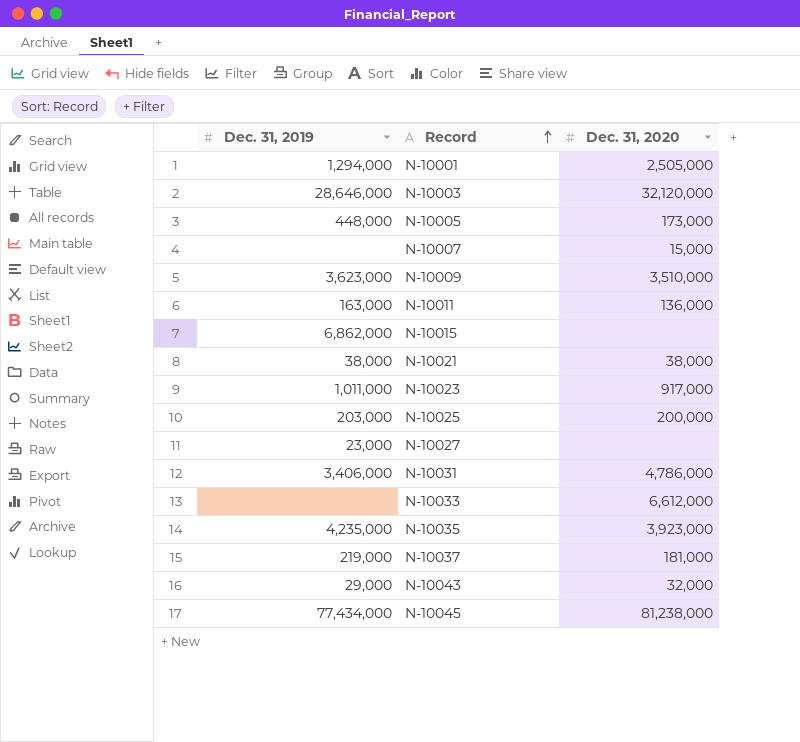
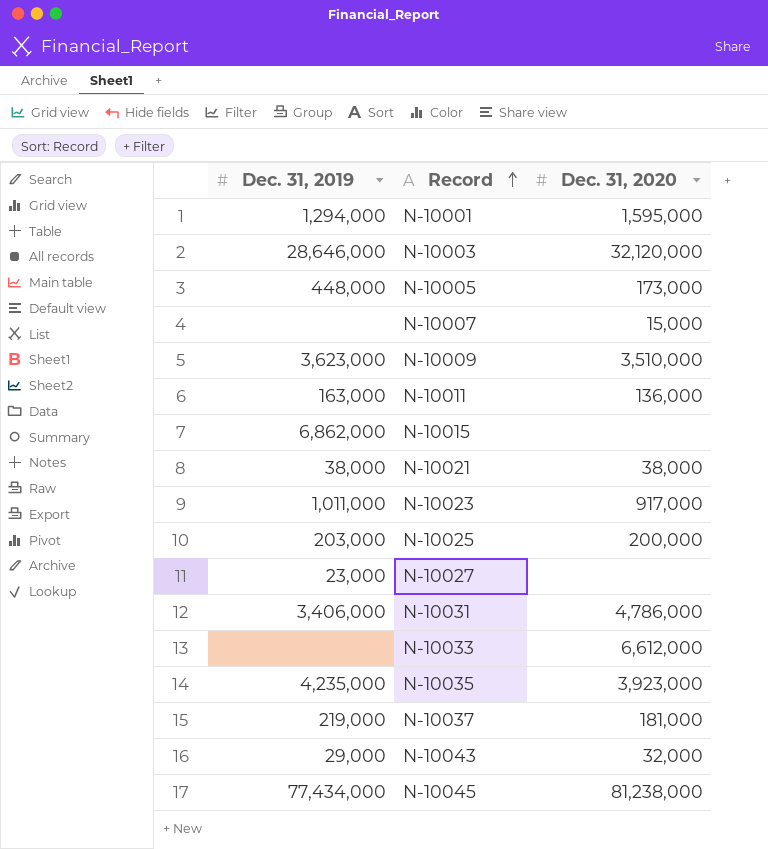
N-10001 | Dec. 31, 2020: 2,505,000 -> 1,595,000

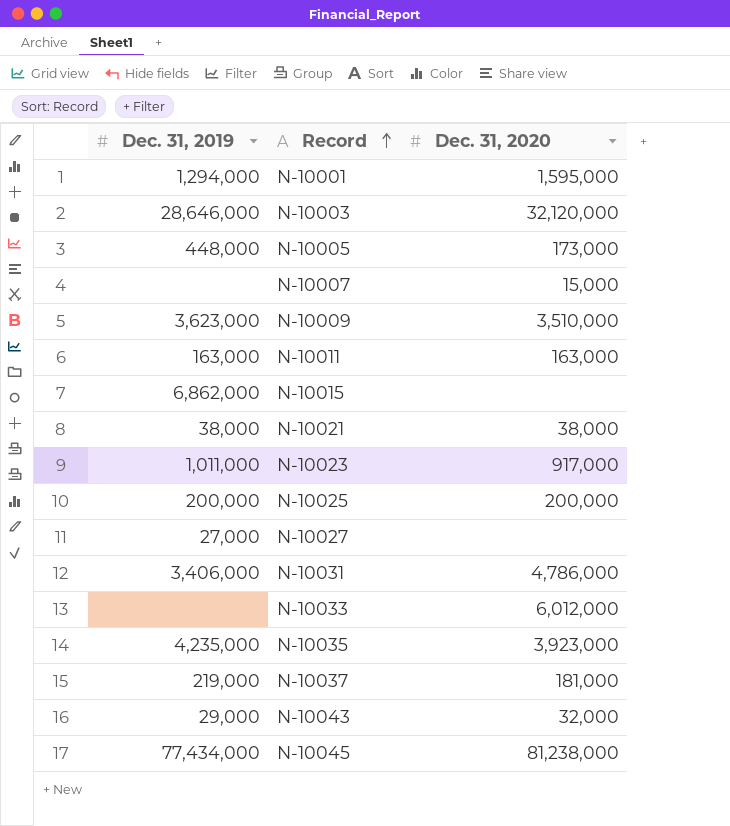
N-10011 | Dec. 31, 2020: 136,000 -> 163,000
N-10025 | Dec. 31, 2019: 203,000 -> 200,000
N-10027 | Dec. 31, 2019: 23,000 -> 27,000
N-10033 | Dec. 31, 2020: 6,612,000 -> 6,012,000

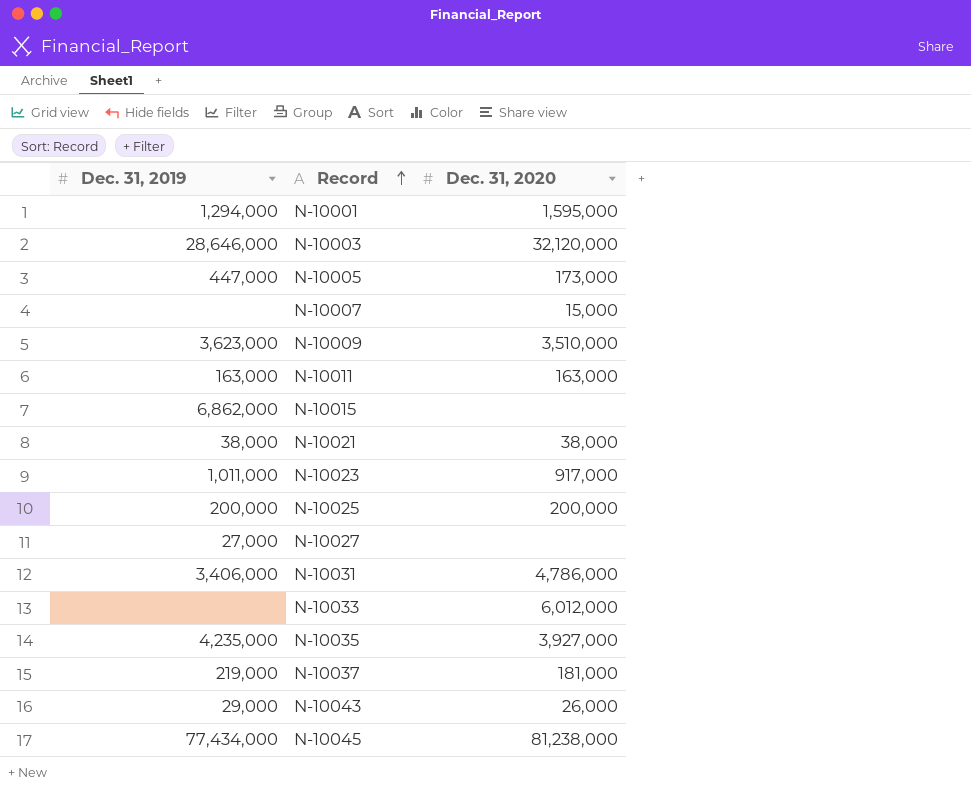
N-10005 | Dec. 31, 2019: 448,000 -> 447,000
N-10035 | Dec. 31, 2020: 3,923,000 -> 3,927,000
N-10043 | Dec. 31, 2020: 32,000 -> 26,000

